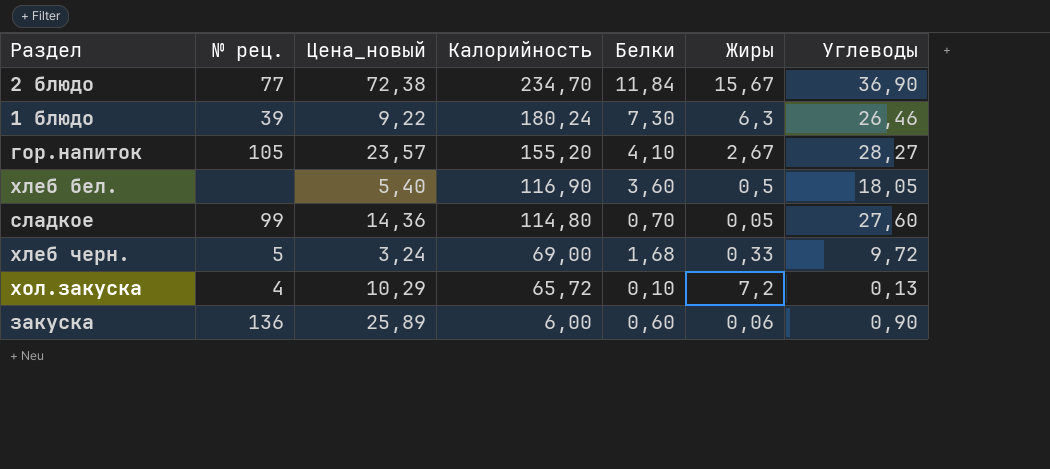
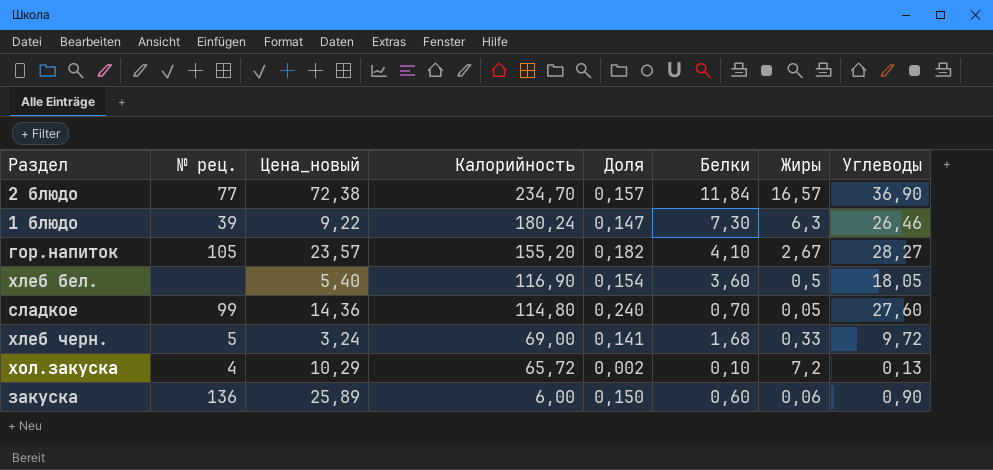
column Доля | formula: none -> [Углеводы] / [Калорийность]
2 блюдо | Жиры: 15,67 -> 16,57

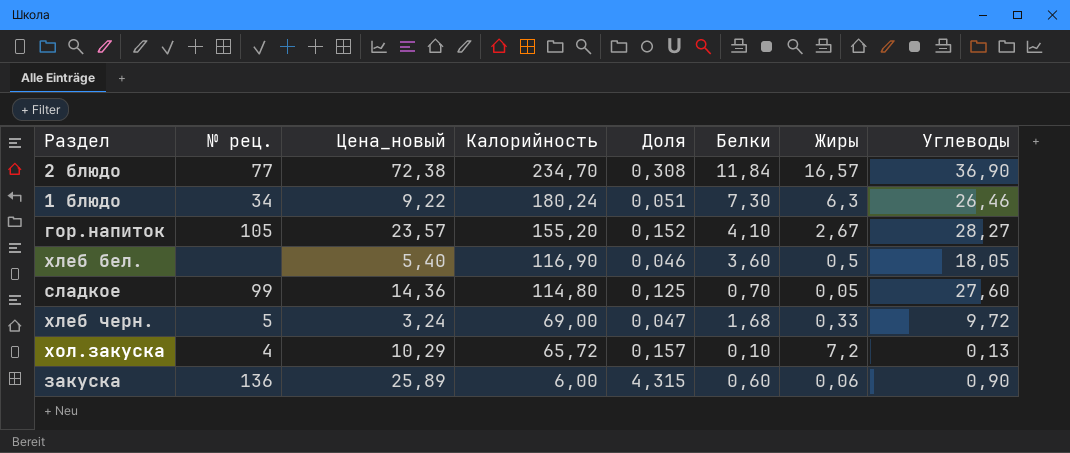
column Доля | formula: [Углеводы] / [Калорийность] -> [Цена_новый] / [Калорийность]
1 блюдо | № рец.: 39 -> 34

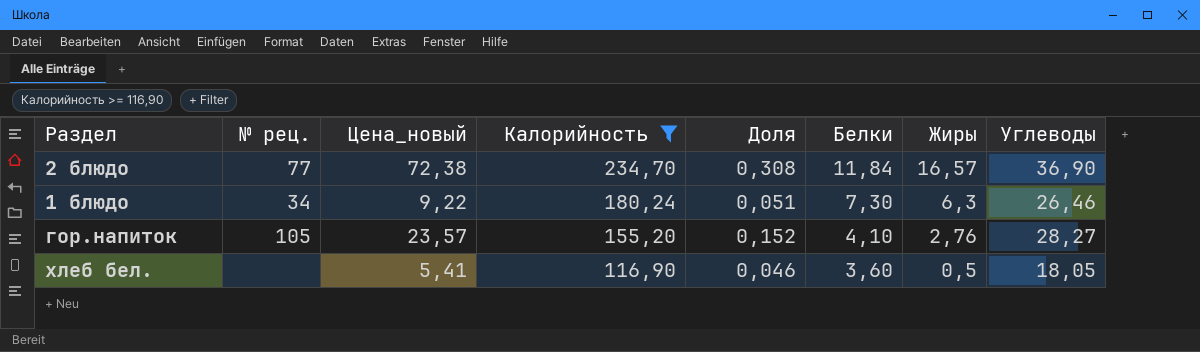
filter: none -> Калорийность >= 116,90
гор.напиток | Жиры: 2,67 -> 2,76
хлеб бел. | Цена_новый: 5,40 -> 5,41

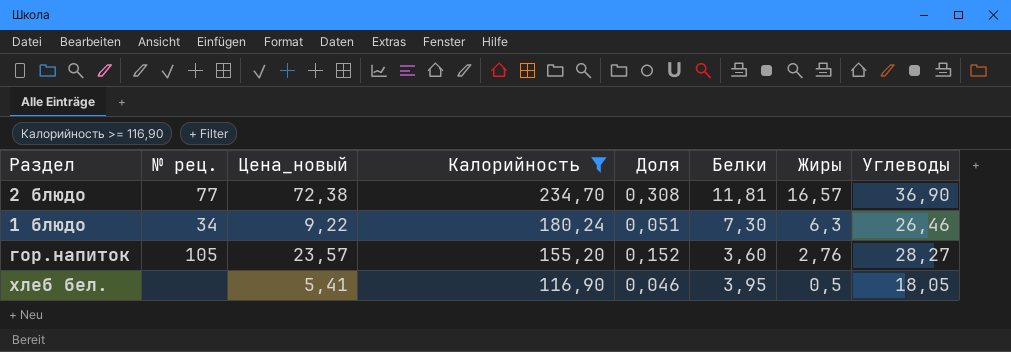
2 блюдо | Белки: 11,84 -> 11,81
гор.напиток | Белки: 4,10 -> 3,60
хлеб бел. | Белки: 3,60 -> 3,95

